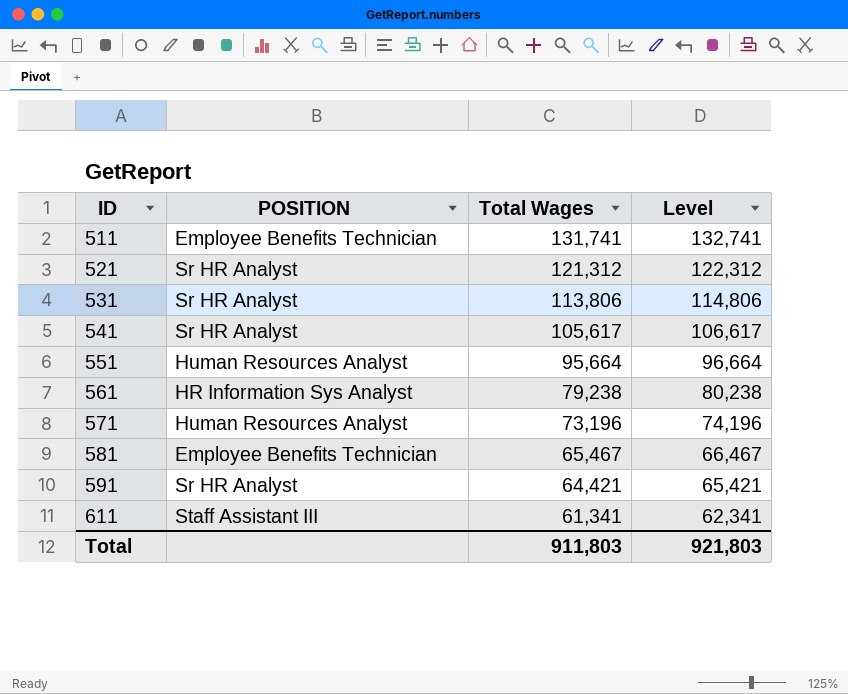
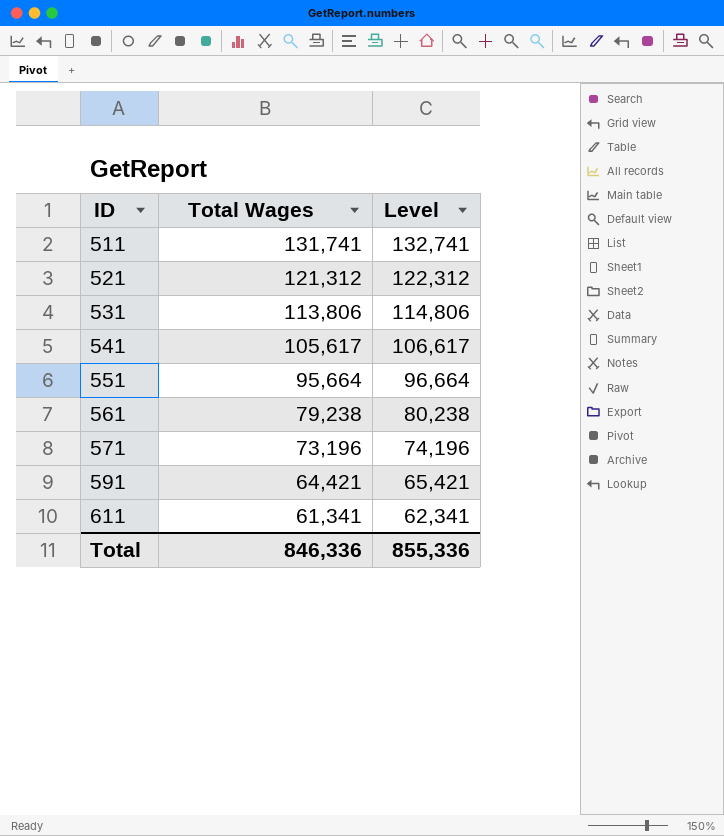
column POSITION | position: 2 -> none
row 581: Employee Benefits Technician | 65,467 | 66,467 -> none
Total | Total Wages: 911,803 -> 846,336
Total | Level: 921,803 -> 855,336

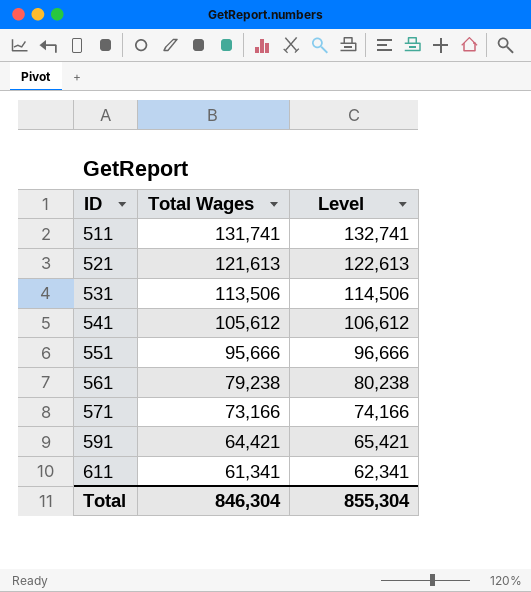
521 | Total Wages: 121,312 -> 121,613
521 | Level: 122,312 -> 122,613
531 | Total Wages: 113,806 -> 113,506
531 | Level: 114,806 -> 114,506
541 | Total Wages: 105,617 -> 105,612
541 | Level: 106,617 -> 106,612
551 | Total Wages: 95,664 -> 95,666
551 | Level: 96,664 -> 96,666
571 | Total Wages: 73,196 -> 73,166
571 | Level: 74,196 -> 74,166
Total | Total Wages: 846,336 -> 846,304
Total | Level: 855,336 -> 855,304

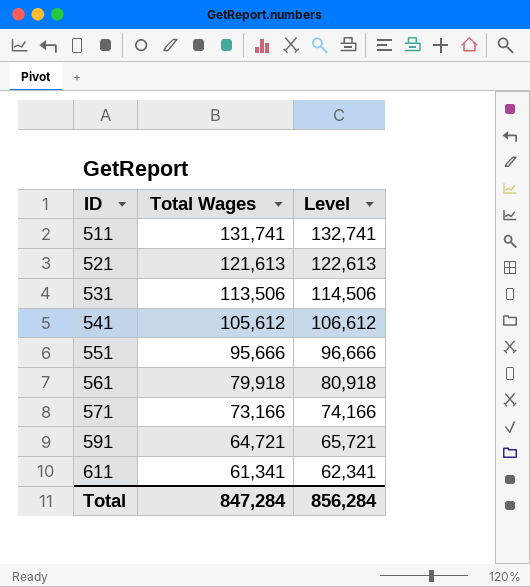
561 | Total Wages: 79,238 -> 79,918
561 | Level: 80,238 -> 80,918
591 | Total Wages: 64,421 -> 64,721
591 | Level: 65,421 -> 65,721
Total | Total Wages: 846,304 -> 847,284
Total | Level: 855,304 -> 856,284

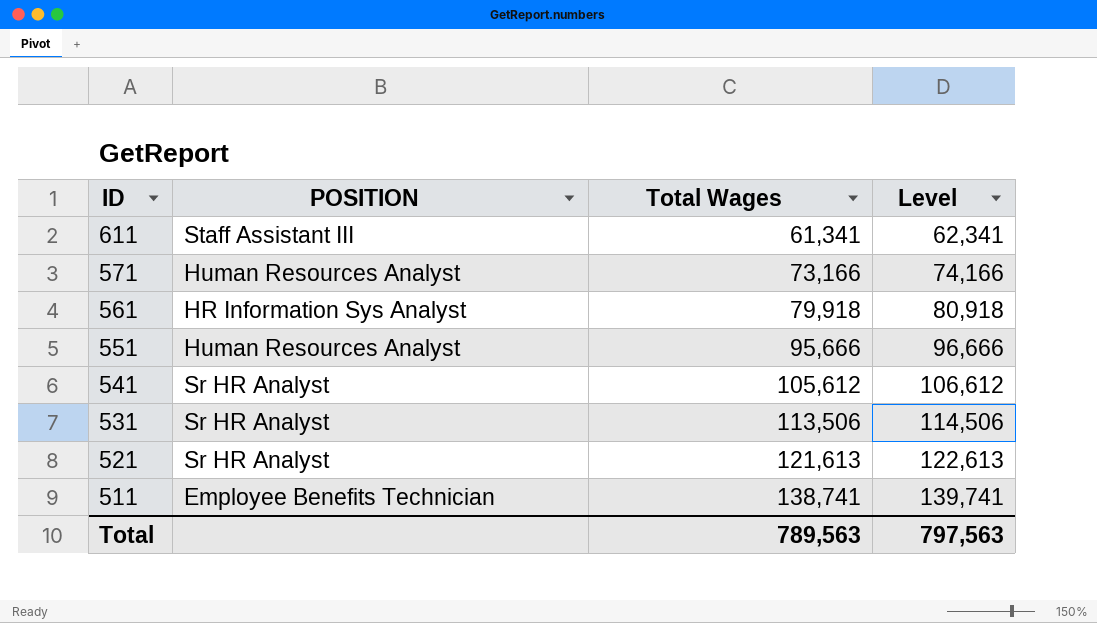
row order: ID ascending -> ID descending
column POSITION | position: none -> 2
row 591: 64,721 | 65,721 -> none
511 | Total Wages: 131,741 -> 138,741
511 | Level: 132,741 -> 139,741
Total | Total Wages: 847,284 -> 789,563
Total | Level: 856,284 -> 797,563

